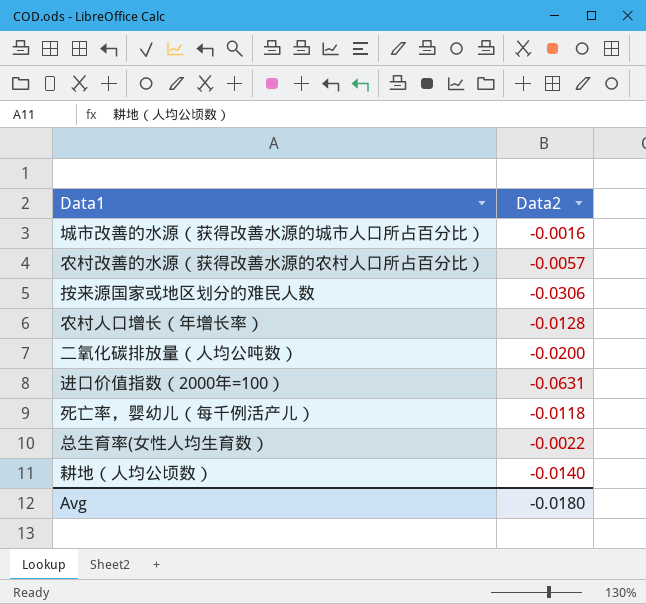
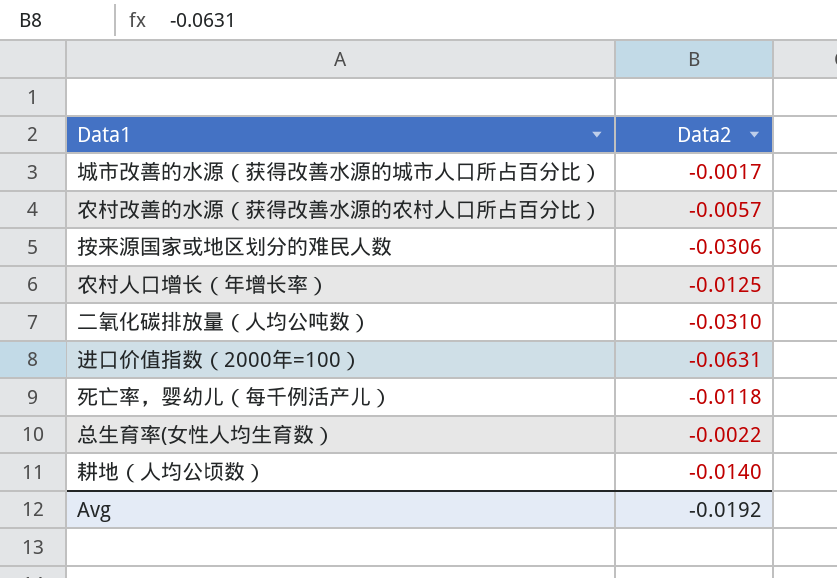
城市改善的水源（获得改善水源的城市人口所占百分比） | Data2: -0.0016 -> -0.0017
农村人口增长（年增长率） | Data2: -0.0128 -> -0.0125
二氧化碳排放量（人均公吨数） | Data2: -0.0200 -> -0.0310
Avg | Data2: -0.0180 -> -0.0192

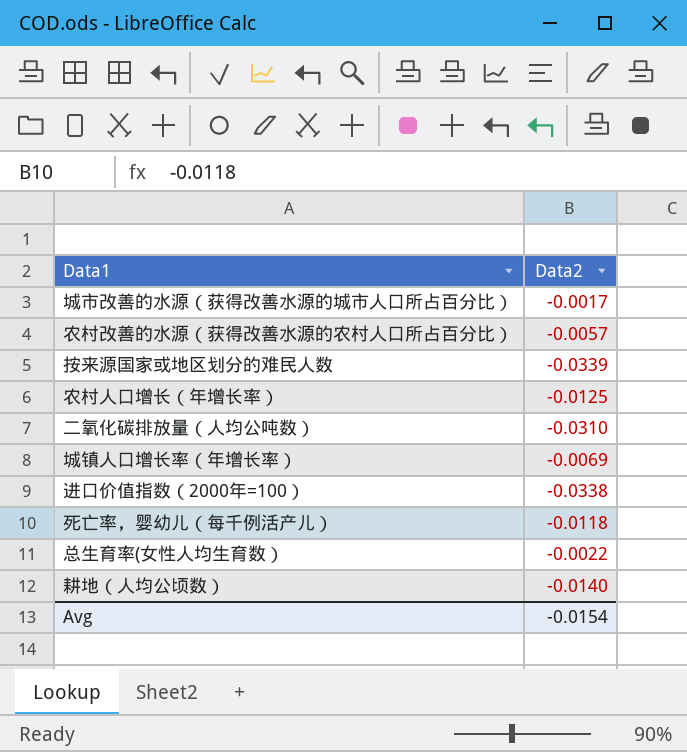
按来源国家或地区划分的难民人数 | Data2: -0.0306 -> -0.0339
row 城镇人口增长率（年增长率）: none -> -0.0069
进口价值指数（2000年=100） | Data2: -0.0631 -> -0.0338
Avg | Data2: -0.0192 -> -0.0154

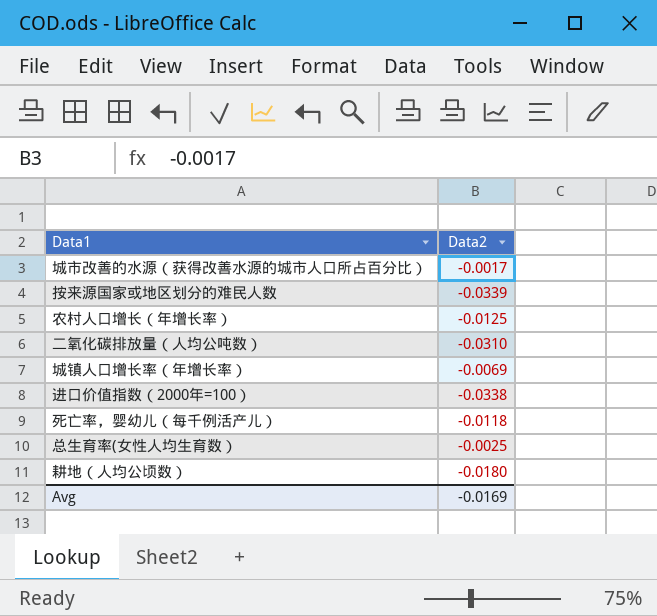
row 农村改善的水源（获得改善水源的农村人口所占百分比）: -0.0057 -> none
总生育率(女性人均生育数） | Data2: -0.0022 -> -0.0025
耕地（人均公顷数） | Data2: -0.0140 -> -0.0180
Avg | Data2: -0.0154 -> -0.0169

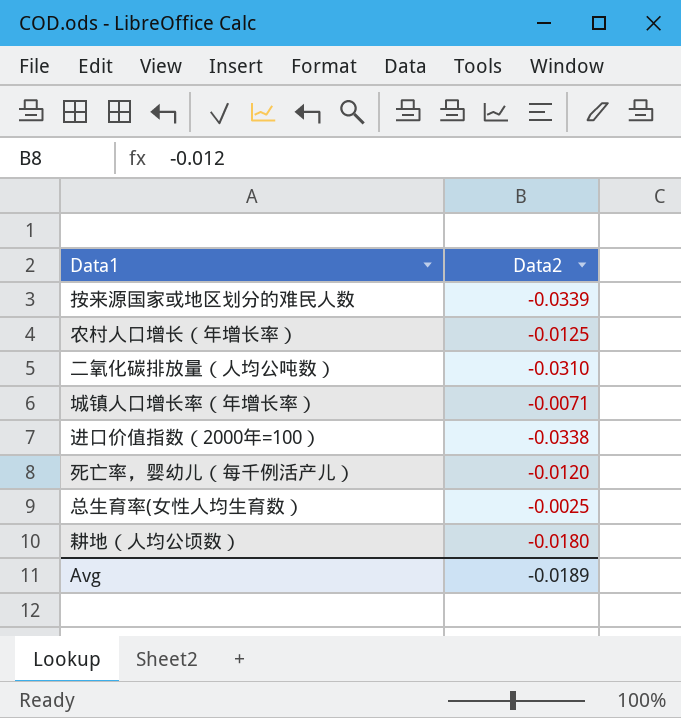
row 城市改善的水源（获得改善水源的城市人口所占百分比）: -0.0017 -> none
城镇人口增长率（年增长率） | Data2: -0.0069 -> -0.0071
死亡率，婴幼儿（每千例活产儿） | Data2: -0.0118 -> -0.0120
Avg | Data2: -0.0169 -> -0.0189

